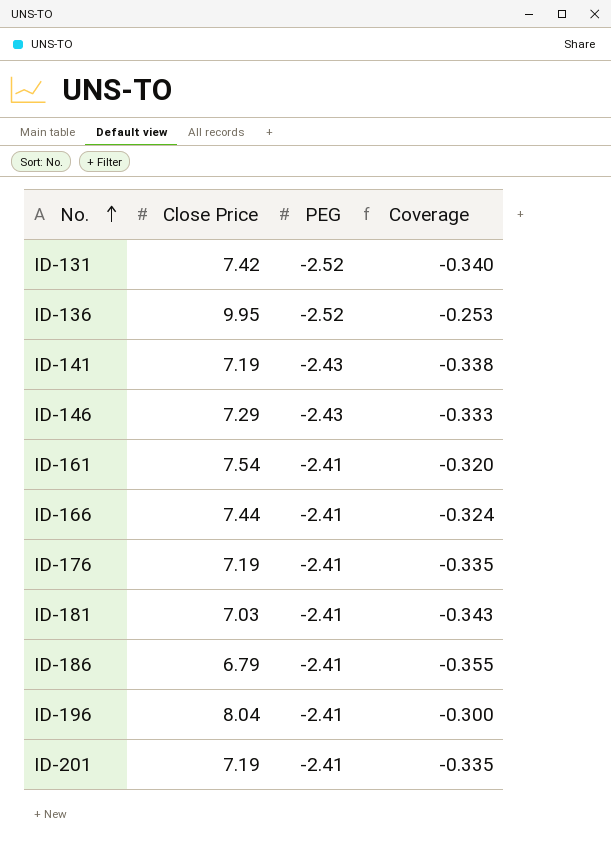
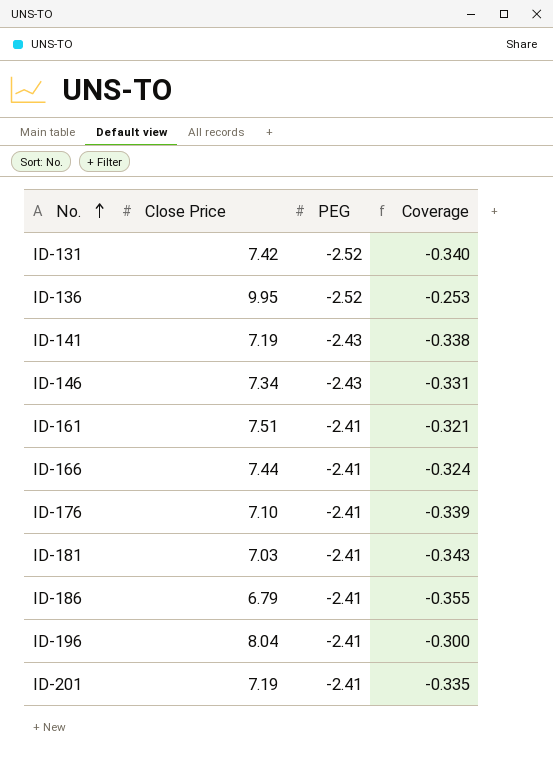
ID-146 | Close Price: 7.29 -> 7.34
ID-146 | Coverage: -0.333 -> -0.331
ID-161 | Close Price: 7.54 -> 7.51
ID-161 | Coverage: -0.320 -> -0.321
ID-176 | Close Price: 7.19 -> 7.10
ID-176 | Coverage: -0.335 -> -0.339

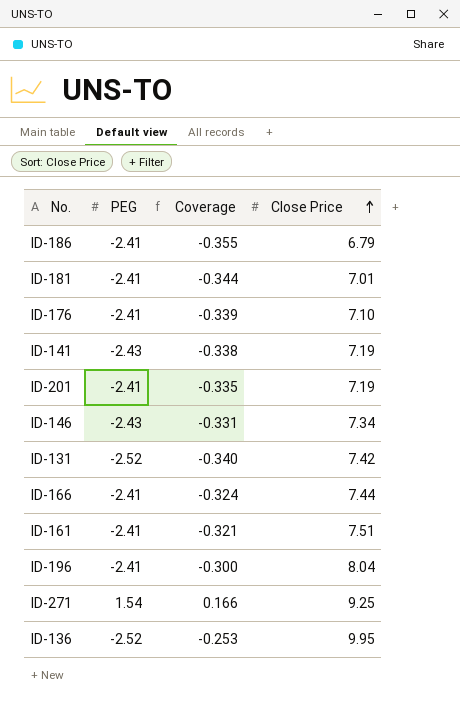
row order: No. ascending -> Close Price ascending
column Close Price | position: 2 -> 4
ID-181 | Coverage: -0.343 -> -0.344
ID-181 | Close Price: 7.03 -> 7.01
row ID-271: none -> 1.54 | 0.166 | 9.25

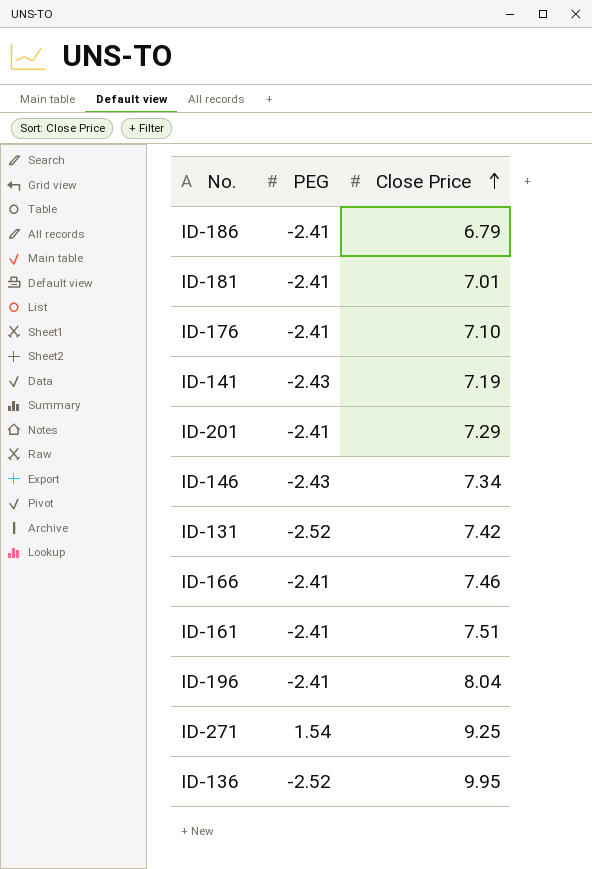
column Coverage | formula: [PEG] / [Close Price] -> none
ID-201 | Close Price: 7.19 -> 7.29
ID-166 | Close Price: 7.44 -> 7.46

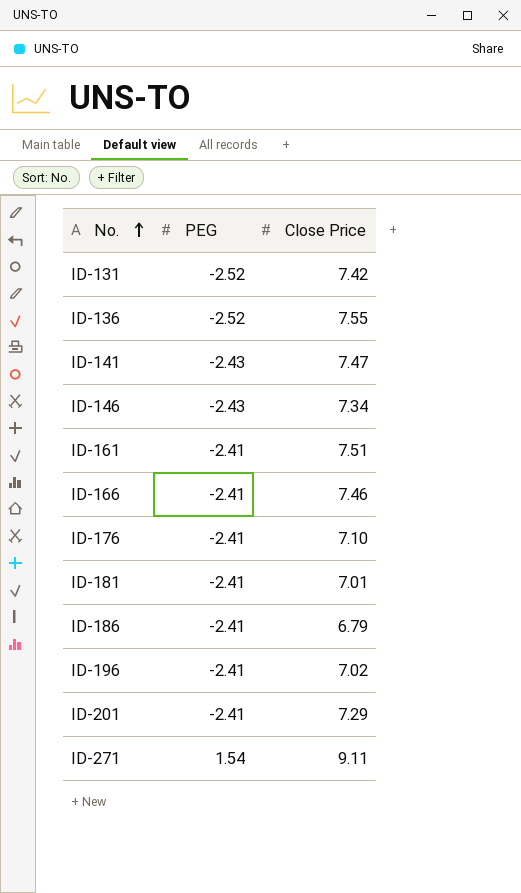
row order: Close Price ascending -> No. ascending
ID-136 | Close Price: 9.95 -> 7.55
ID-141 | Close Price: 7.19 -> 7.47
ID-196 | Close Price: 8.04 -> 7.02
ID-271 | Close Price: 9.25 -> 9.11

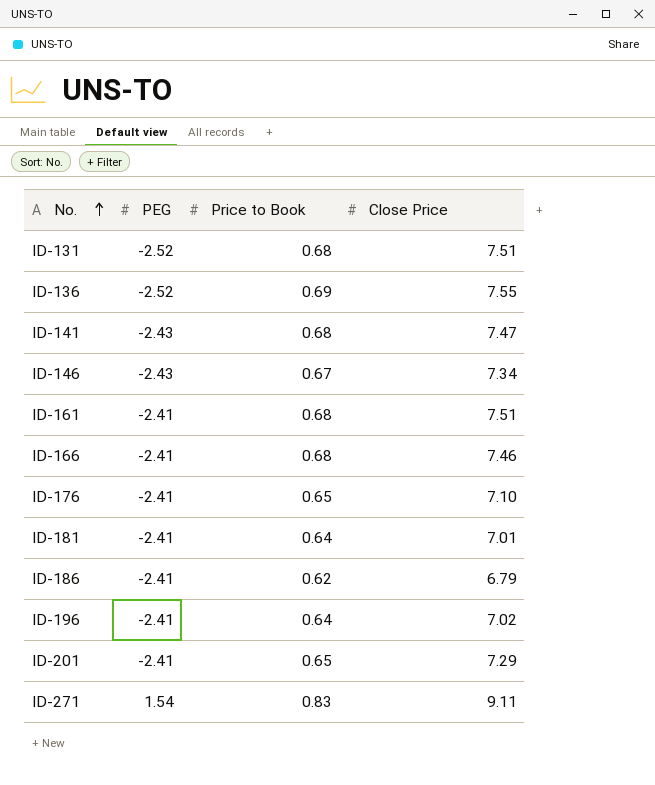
column Price to Book | position: none -> 3
ID-131 | Close Price: 7.42 -> 7.51

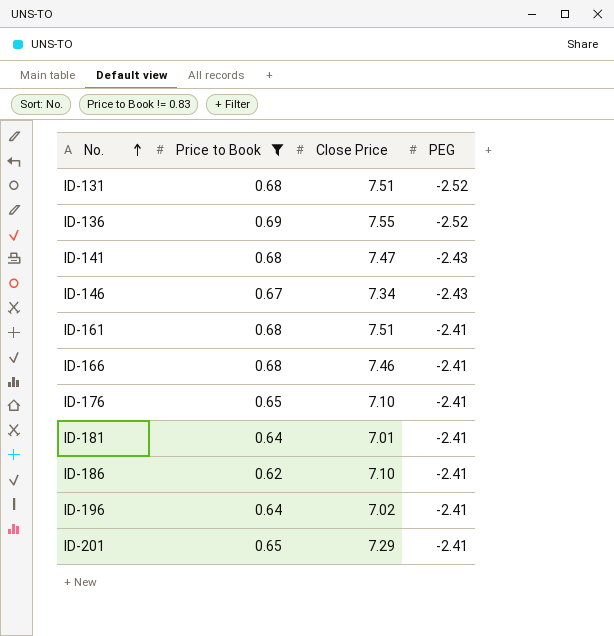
filter: none -> Price to Book != 0.83
column PEG | position: 2 -> 4
ID-186 | Close Price: 6.79 -> 7.10

